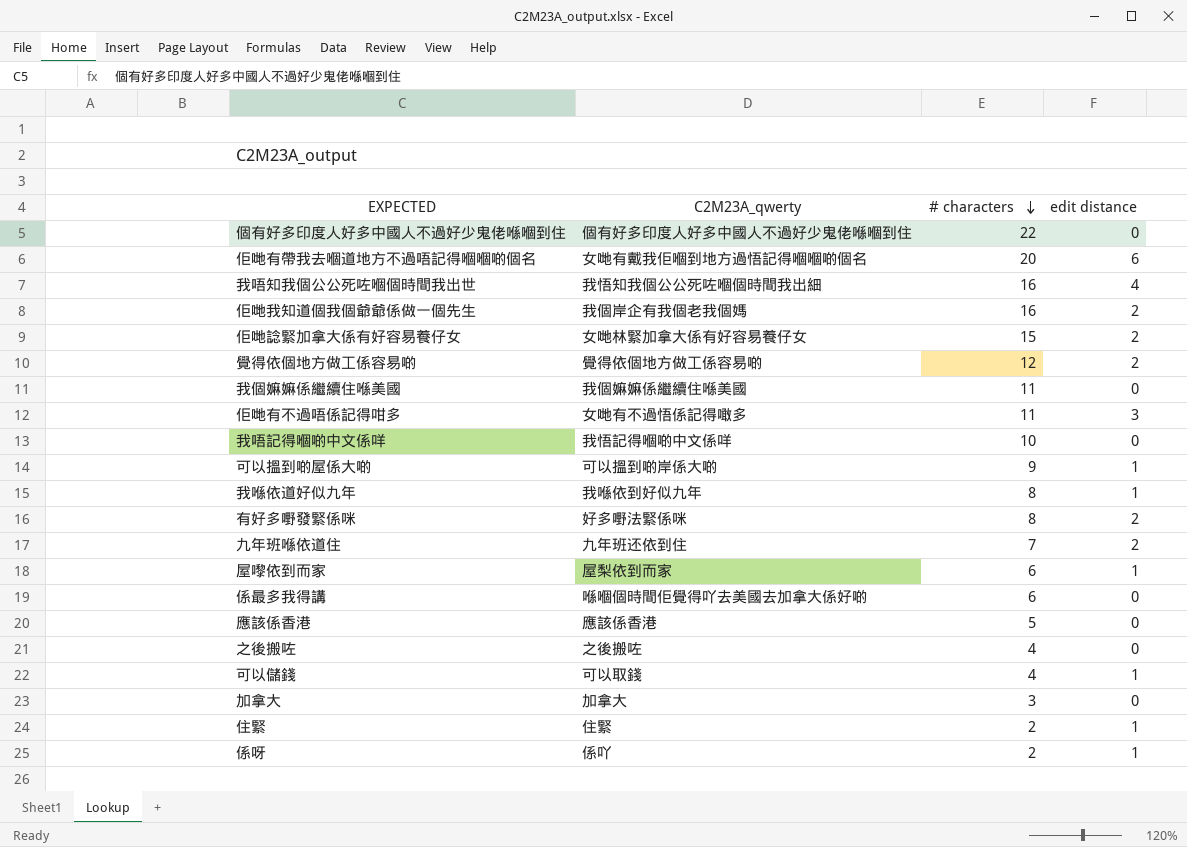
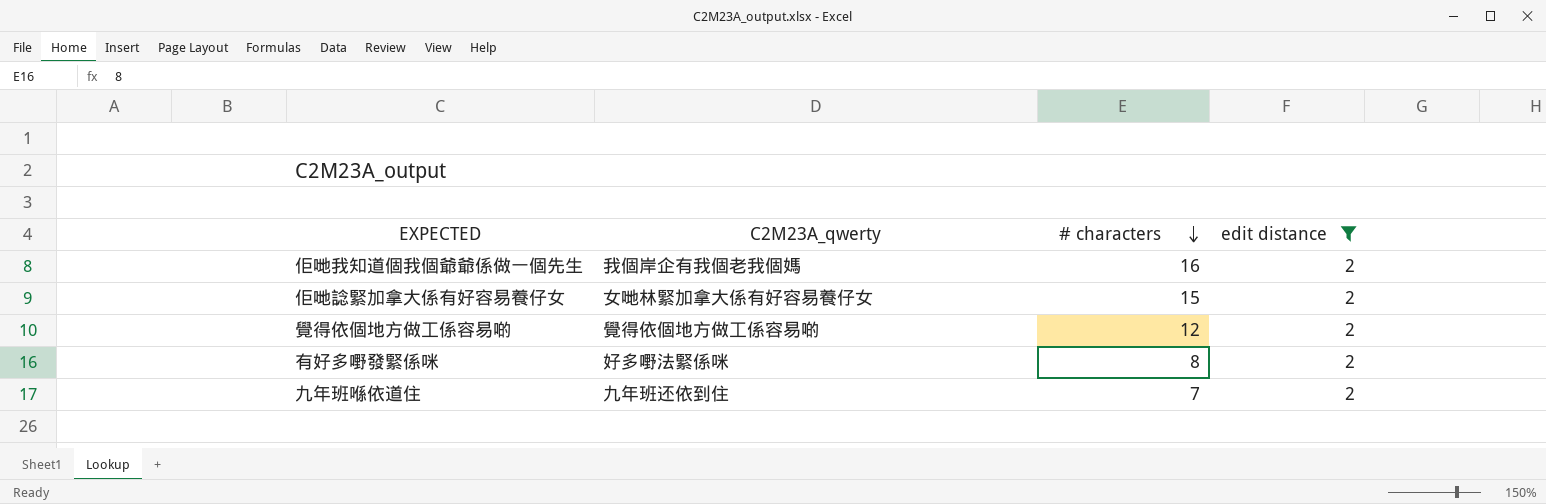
filter: none -> edit distance = 2

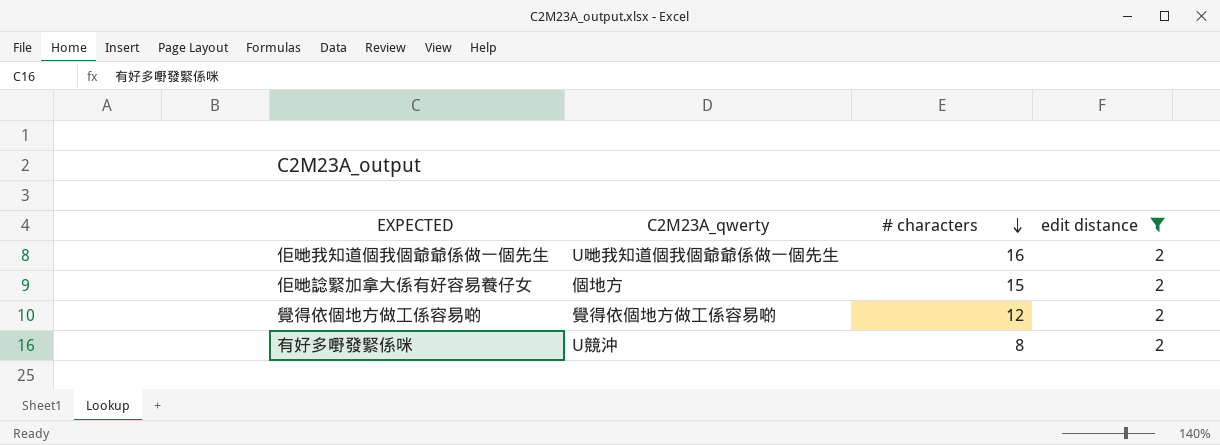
row 九年班喺依道住: 九年班还依到住 | 7 | 2 -> none
佢哋我知道個我個爺爺係做一個先生 | C2M23A_qwerty: 我個岸企有我個老我個媽 -> U哋我知道個我個爺爺係做一個先生
佢哋諗緊加拿大係有好容易養仔女 | C2M23A_qwerty: 女哋林緊加拿大係有好容易養仔女 -> 個地方
有好多嘢發緊係咪 | C2M23A_qwerty: 好多嘢法緊係咪 -> U競沖

